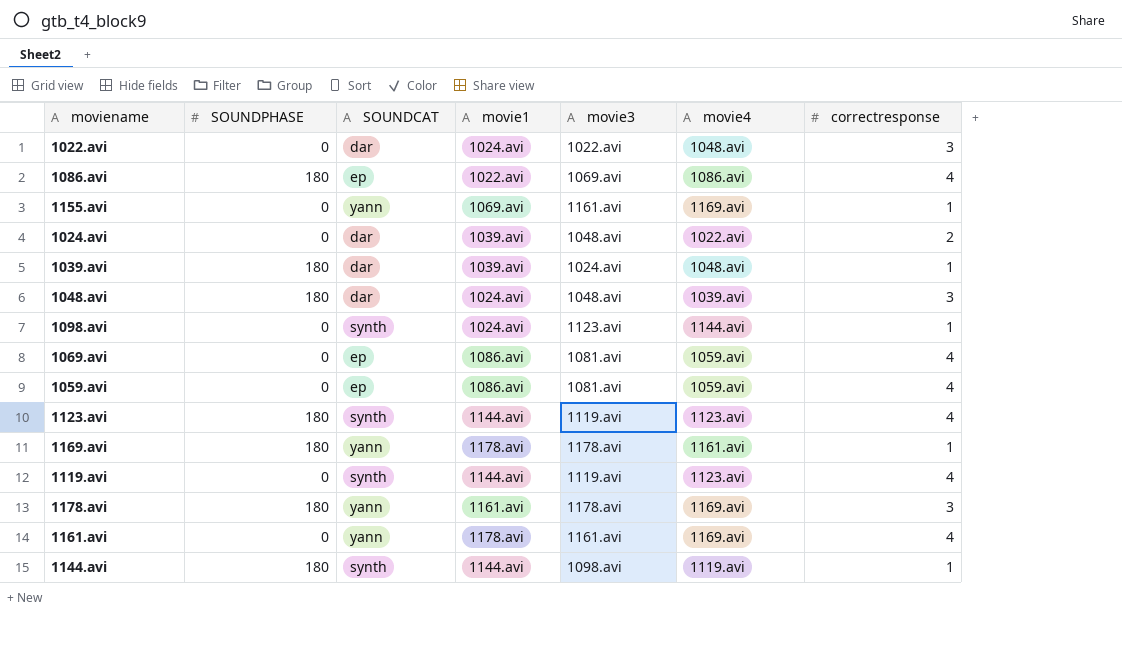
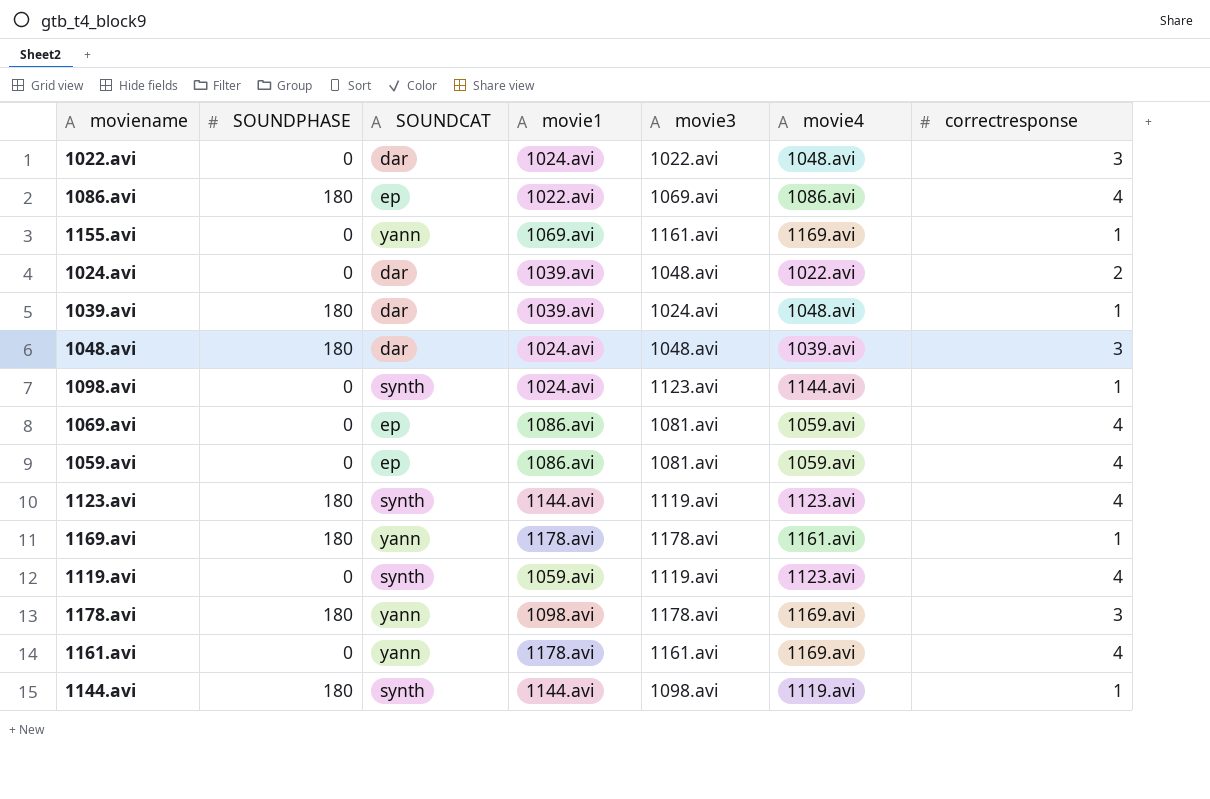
1119.avi | movie1: 1144.avi -> 1059.avi
1178.avi | movie1: 1161.avi -> 1098.avi

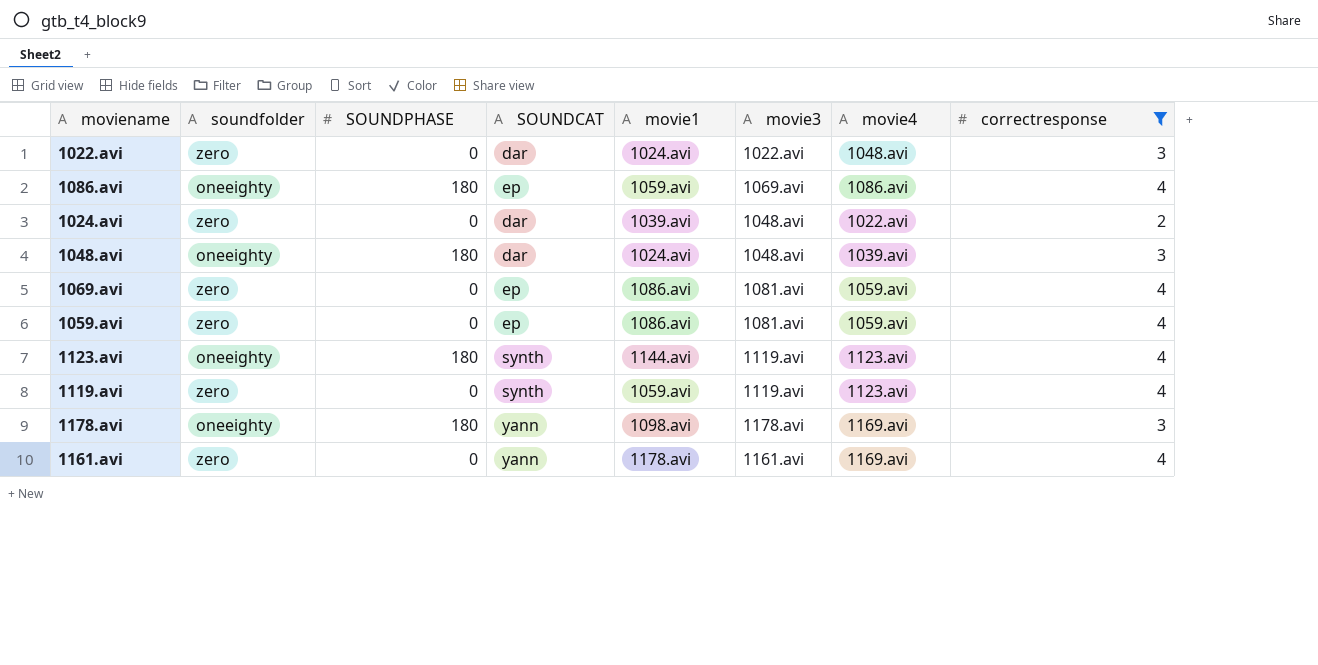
filter: none -> correctresponse != 1
column soundfolder | position: none -> 2
1086.avi | movie1: 1022.avi -> 1059.avi

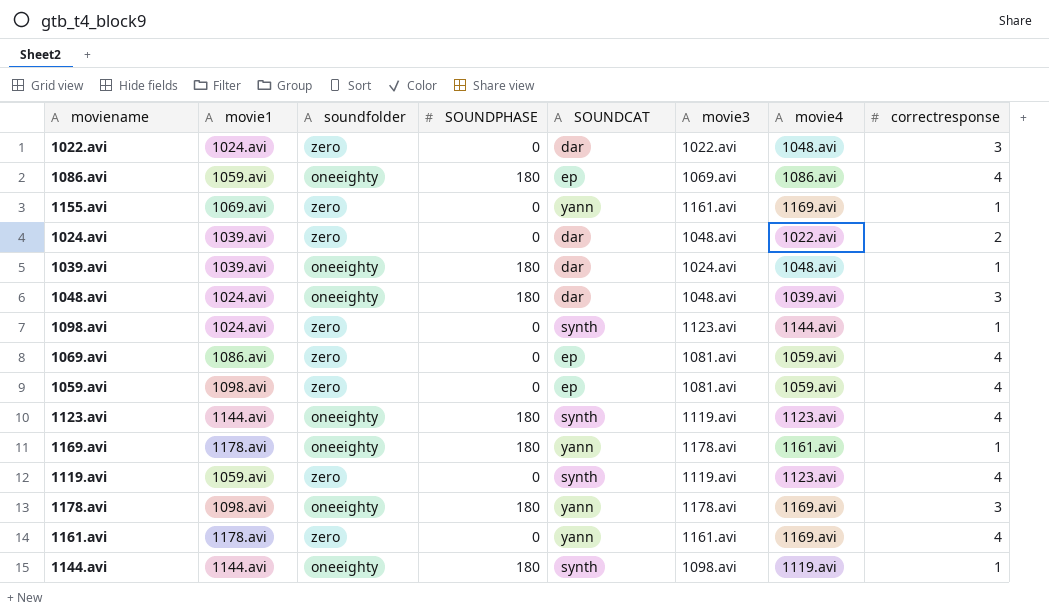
filter: correctresponse != 1 -> none
column movie1 | position: 5 -> 2
1059.avi | movie1: 1086.avi -> 1098.avi

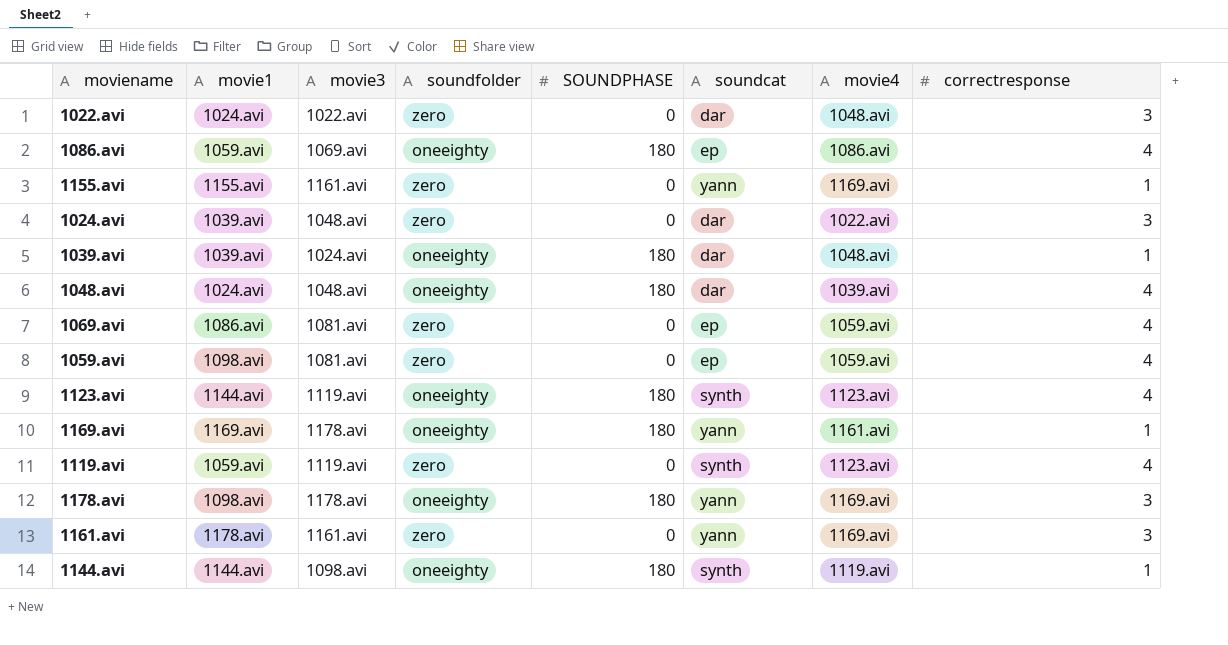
column movie3 | position: 6 -> 3
column name: SOUNDCAT -> soundcat
row 1098.avi: 1024.avi | zero | 0 | synth | 1123.avi | 1144.avi | 1 -> none
1155.avi | movie1: 1069.avi -> 1155.avi
1024.avi | correctresponse: 2 -> 3
1048.avi | correctresponse: 3 -> 4
1169.avi | movie1: 1178.avi -> 1169.avi
1161.avi | correctresponse: 4 -> 3

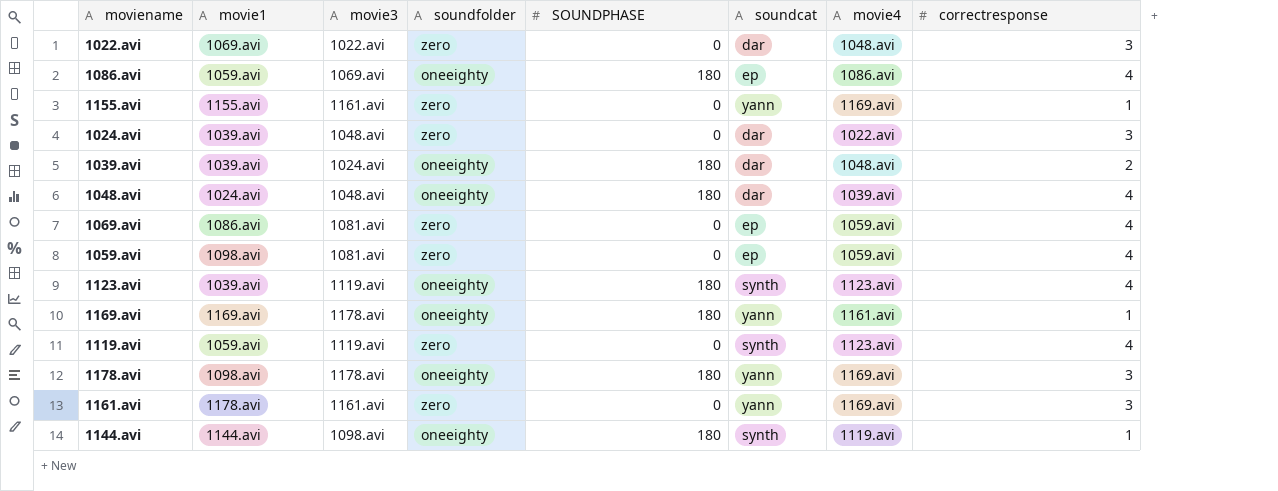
1022.avi | movie1: 1024.avi -> 1069.avi
1039.avi | correctresponse: 1 -> 2
1123.avi | movie1: 1144.avi -> 1039.avi

